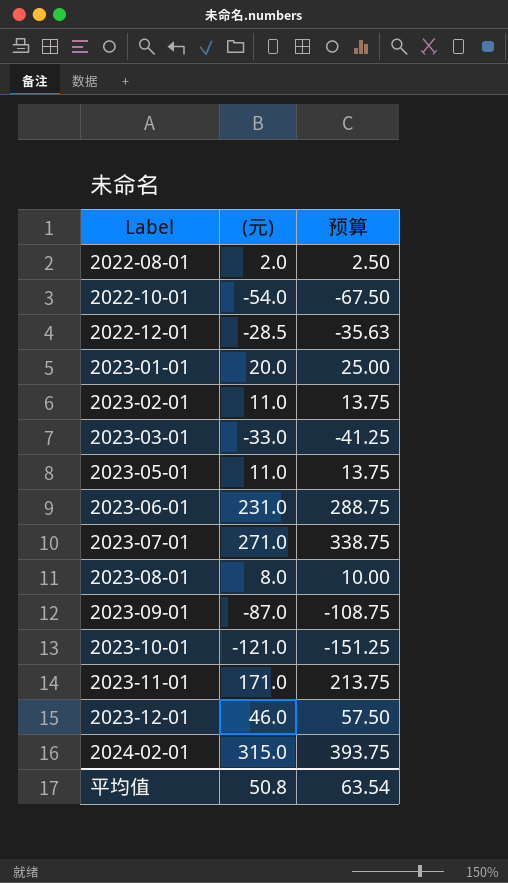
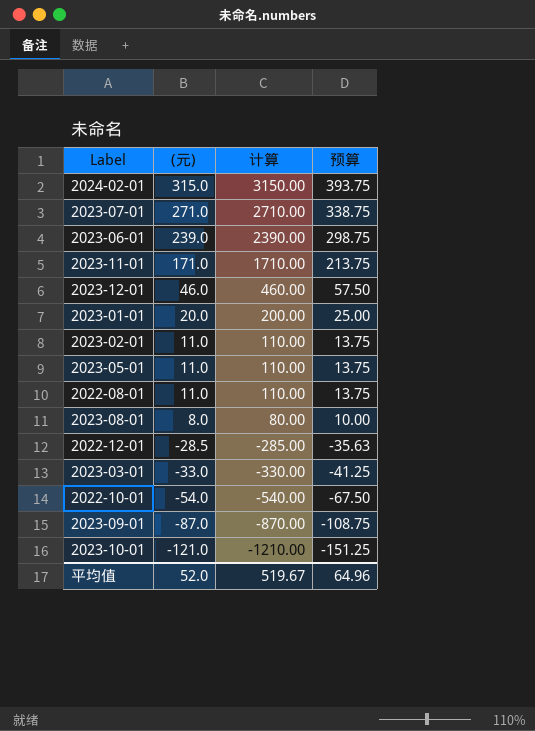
row order: Label ascending -> (元) descending
column 计算 | formula: none -> [(元)] * 10
2023-06-01 | (元): 231.0 -> 239.0
2023-06-01 | 预算: 288.75 -> 298.75
2022-08-01 | (元): 2.0 -> 11.0
2022-08-01 | 预算: 2.50 -> 13.75
平均值 | (元): 50.8 -> 52.0
平均值 | 预算: 63.54 -> 64.96

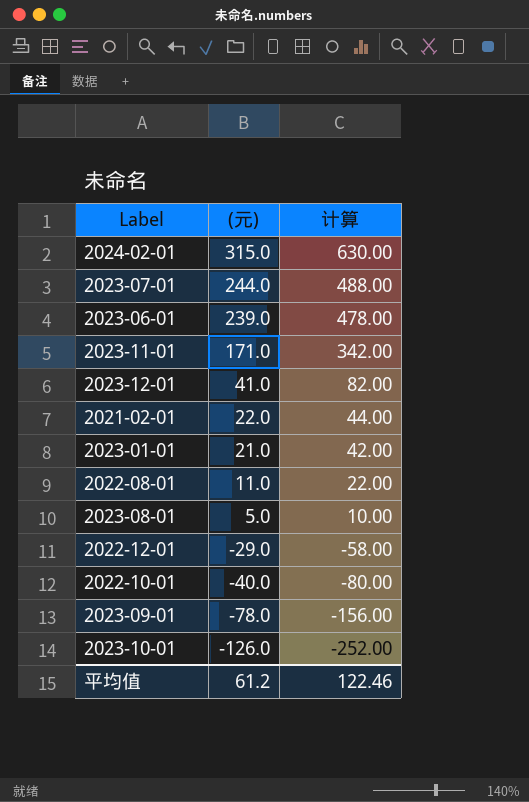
column 预算 | formula: [(元)] * 1.25 -> none
column 计算 | formula: [(元)] * 10 -> [(元)] * 2
row 2023-02-01: 11.0 | 110.00 | 13.75 -> none
row 2023-05-01: 11.0 | 110.00 | 13.75 -> none
row 2023-03-01: -33.0 | -330.00 | -41.25 -> none
2023-07-01 | (元): 271.0 -> 244.0
2023-12-01 | (元): 46.0 -> 41.0
row 2021-02-01: none -> 22.0 | 44.00
2023-01-01 | (元): 20.0 -> 21.0
2023-08-01 | (元): 8.0 -> 5.0
2022-12-01 | (元): -28.5 -> -29.0
2022-10-01 | (元): -54.0 -> -40.0
2023-09-01 | (元): -87.0 -> -78.0
2023-10-01 | (元): -121.0 -> -126.0
平均值 | (元): 52.0 -> 61.2
平均值 | 计算: 519.67 -> 122.46

